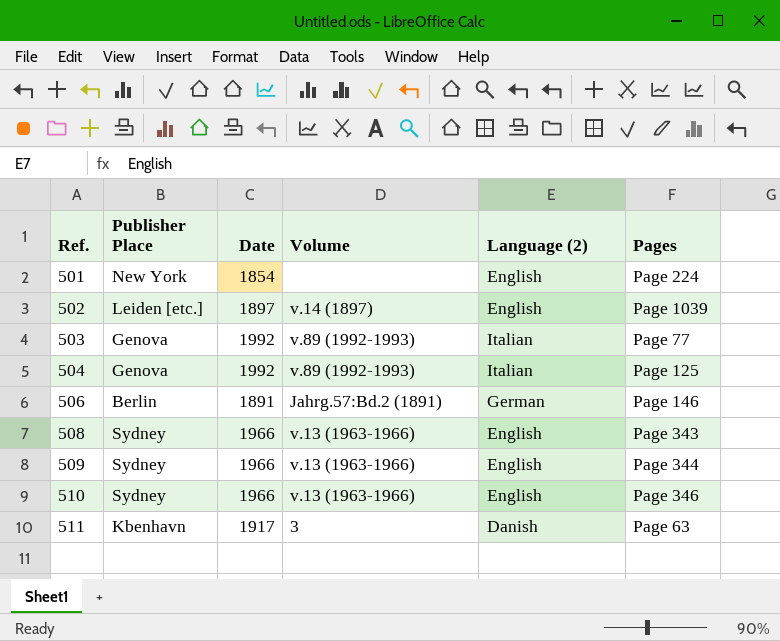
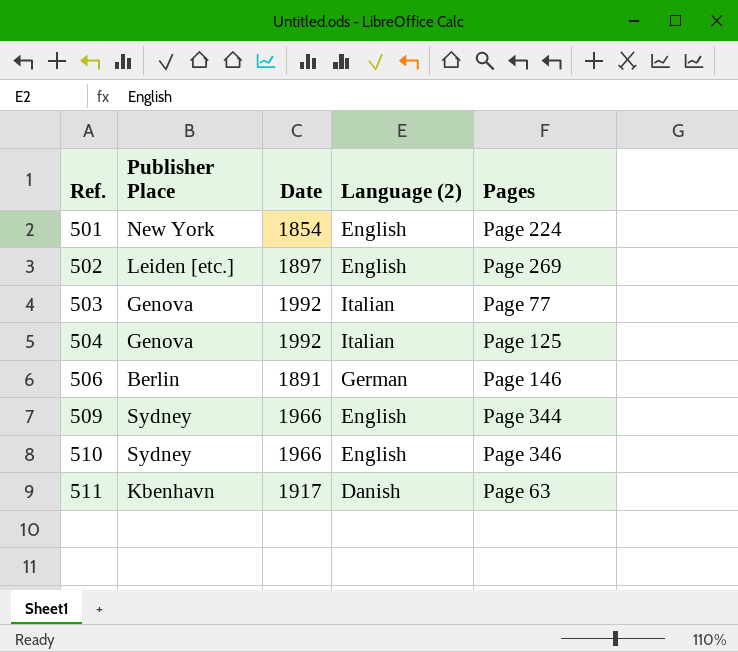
column Volume | position: 4 -> none
row 508: Sydney | 1966 | v.13 (1963-1966) | English | Page 343 -> none
502 | Pages: Page 1039 -> Page 269

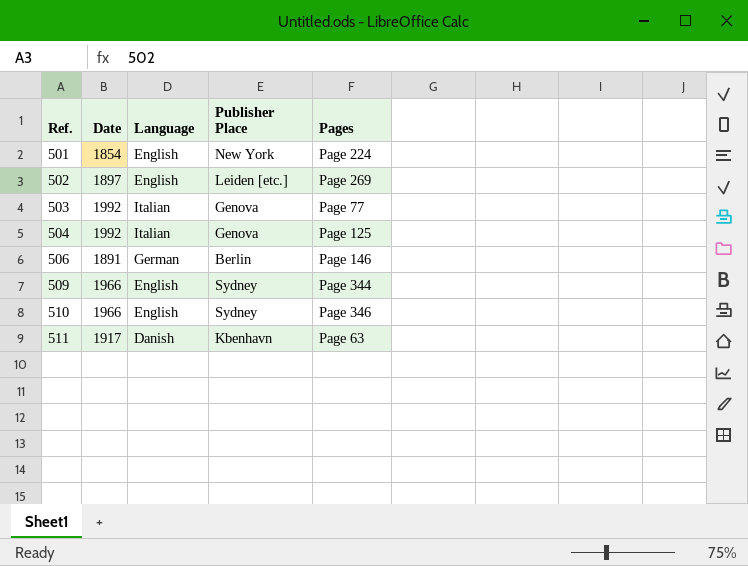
column name: Language (2) -> Language
column Publisher Place | position: 2 -> 4

